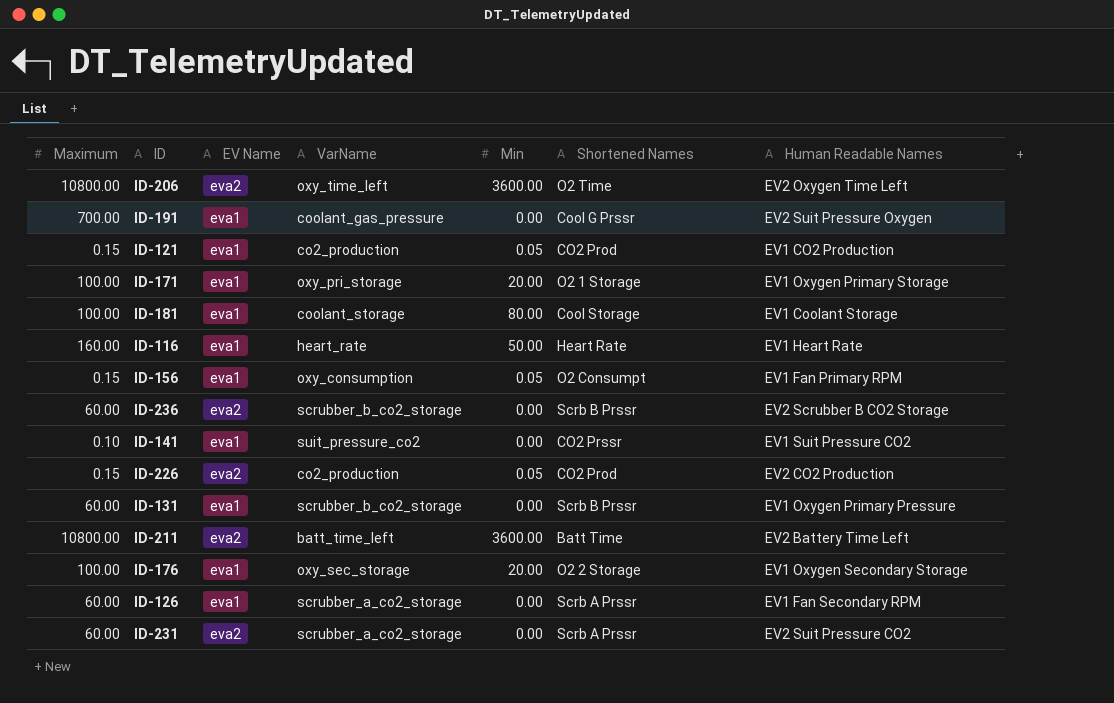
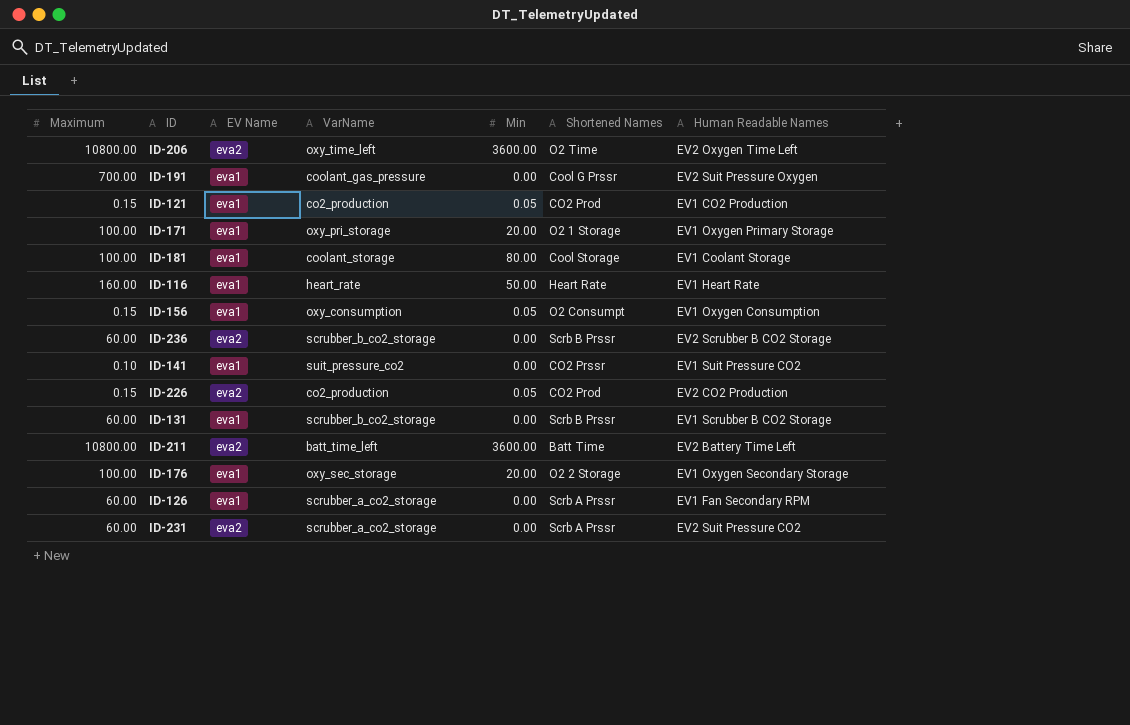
ID-156 | Human Readable Names: EV1 Fan Primary RPM -> EV1 Oxygen Consumption
ID-131 | Human Readable Names: EV1 Oxygen Primary Pressure -> EV1 Scrubber B CO2 Storage

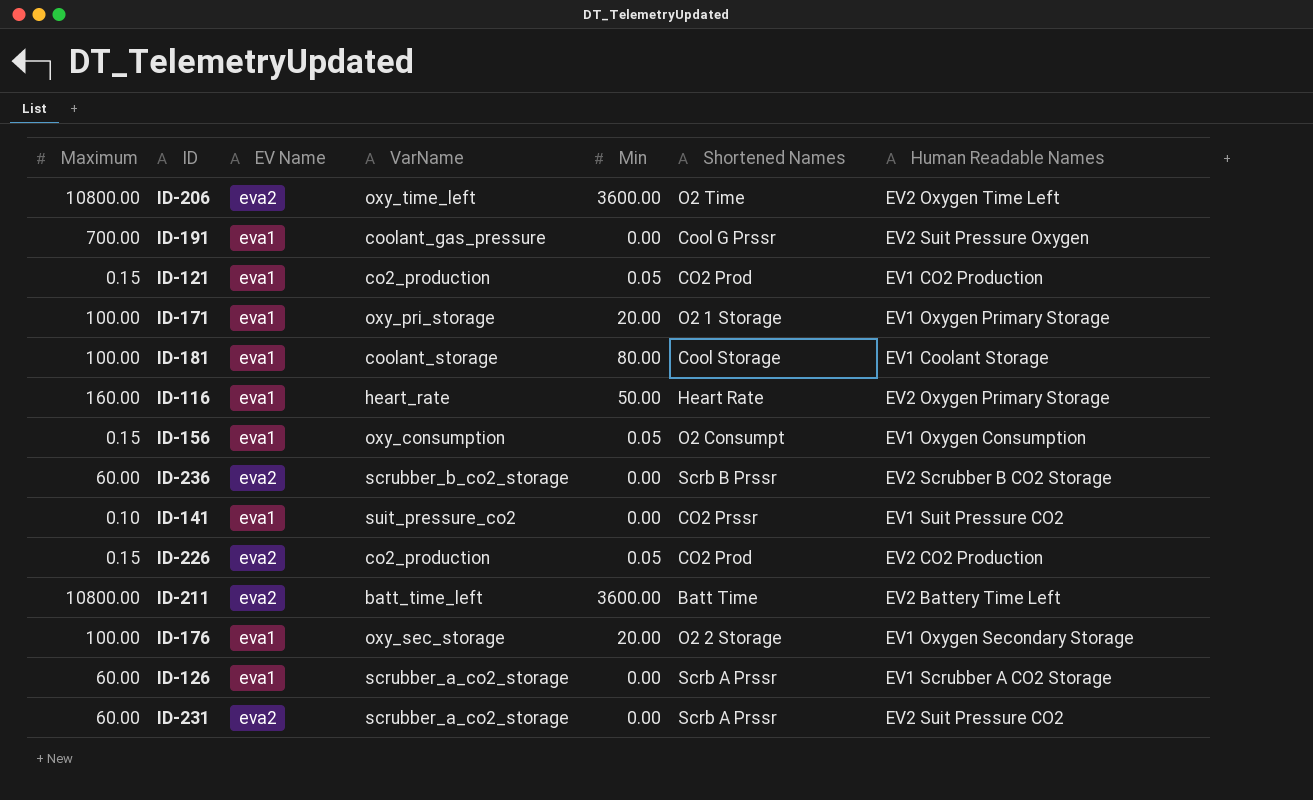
row ID-131: 60.00 | eva1 | scrubber_b_co2_storage | 0.00 | Scrb B Prssr | EV1 Scrubber B CO2 Storage -> none
ID-116 | Human Readable Names: EV1 Heart Rate -> EV2 Oxygen Primary Storage
ID-126 | Human Readable Names: EV1 Fan Secondary RPM -> EV1 Scrubber A CO2 Storage

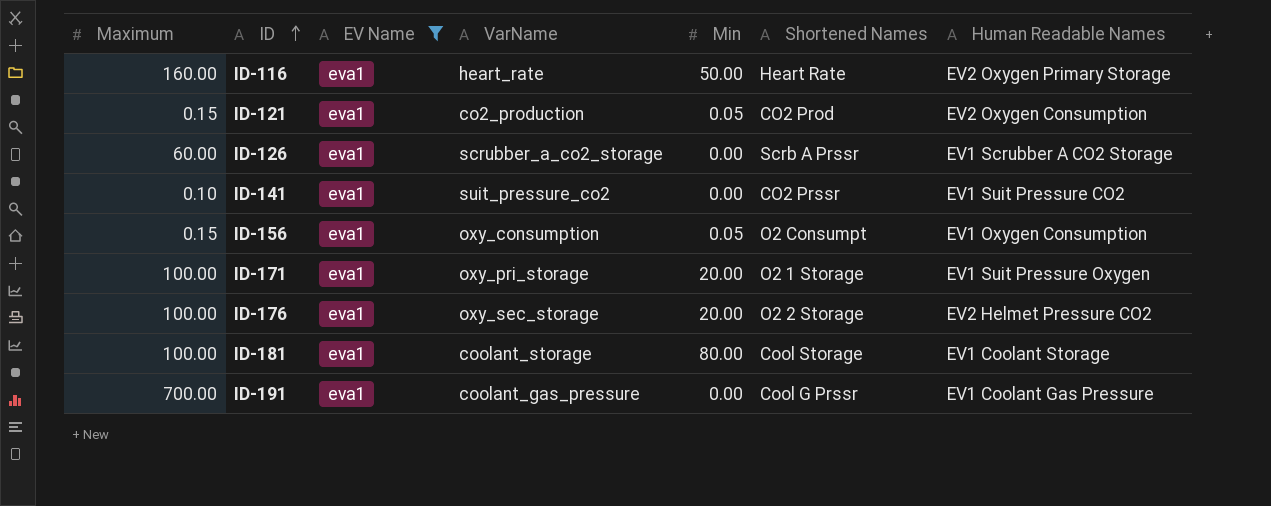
filter: none -> EV Name = eva1
row order: none -> ID ascending
ID-121 | Human Readable Names: EV1 CO2 Production -> EV2 Oxygen Consumption
ID-171 | Human Readable Names: EV1 Oxygen Primary Storage -> EV1 Suit Pressure Oxygen
ID-176 | Human Readable Names: EV1 Oxygen Secondary Storage -> EV2 Helmet Pressure CO2
ID-191 | Human Readable Names: EV2 Suit Pressure Oxygen -> EV1 Coolant Gas Pressure

